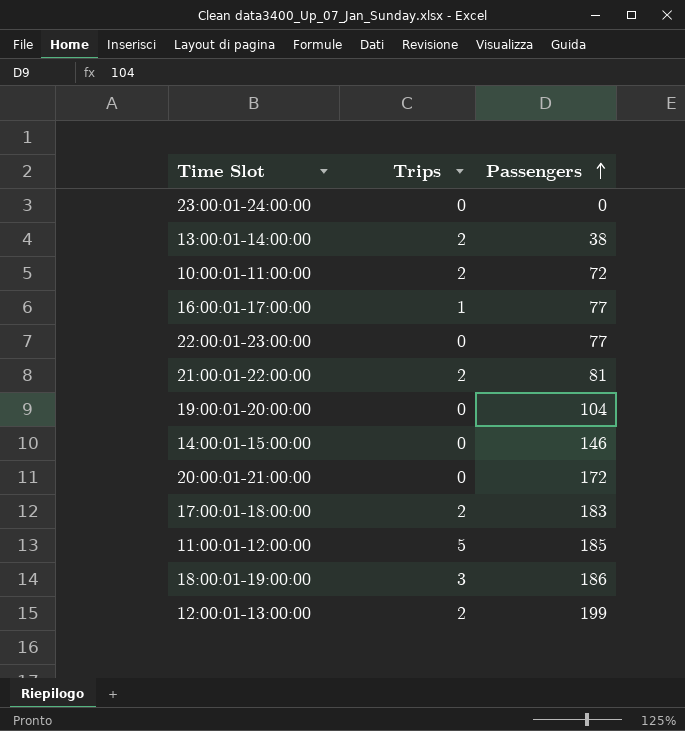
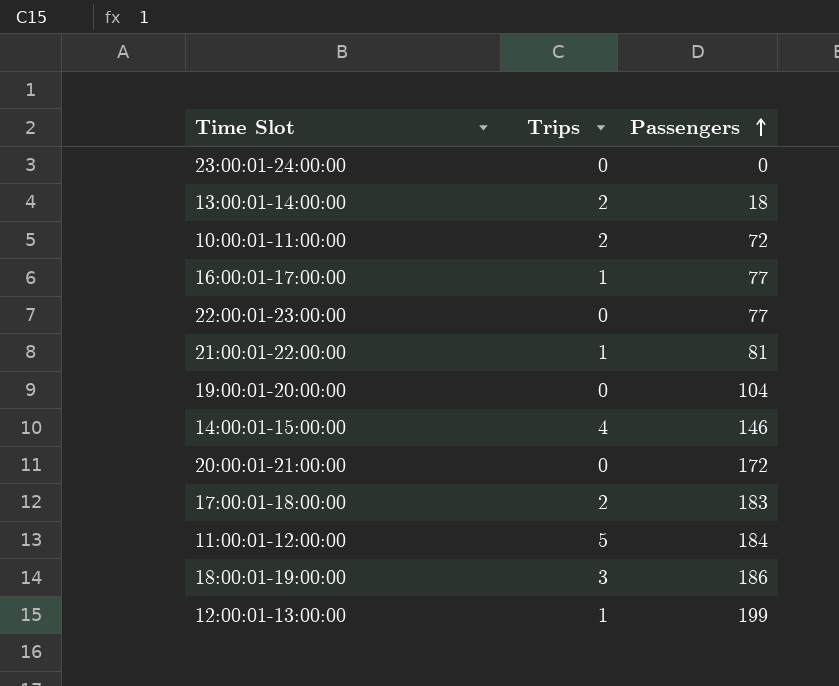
13:00:01-14:00:00 | Passengers: 38 -> 18
21:00:01-22:00:00 | Trips: 2 -> 1
14:00:01-15:00:00 | Trips: 0 -> 4
11:00:01-12:00:00 | Passengers: 185 -> 184
12:00:01-13:00:00 | Trips: 2 -> 1

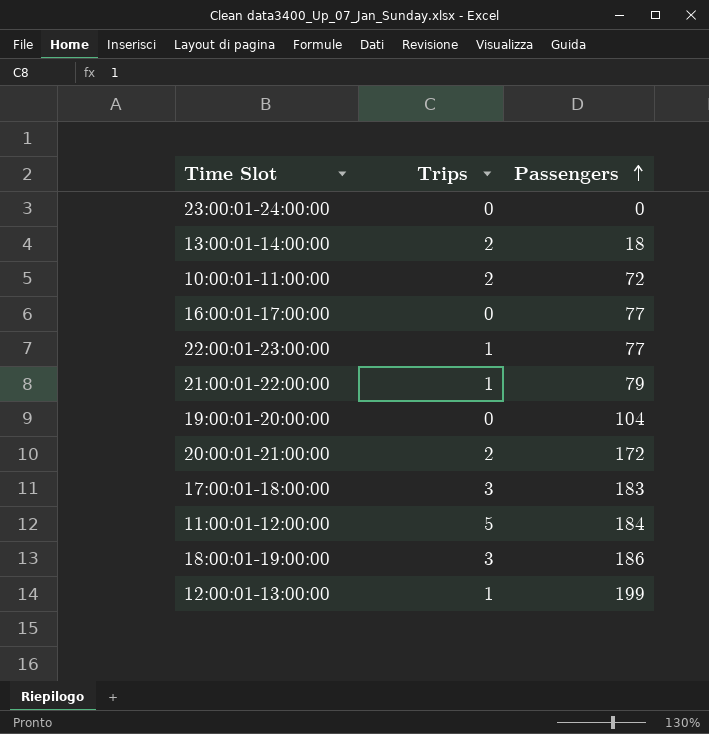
row 14:00:01-15:00:00: 4 | 146 -> none
16:00:01-17:00:00 | Trips: 1 -> 0
22:00:01-23:00:00 | Trips: 0 -> 1
21:00:01-22:00:00 | Passengers: 81 -> 79
20:00:01-21:00:00 | Trips: 0 -> 2
17:00:01-18:00:00 | Trips: 2 -> 3

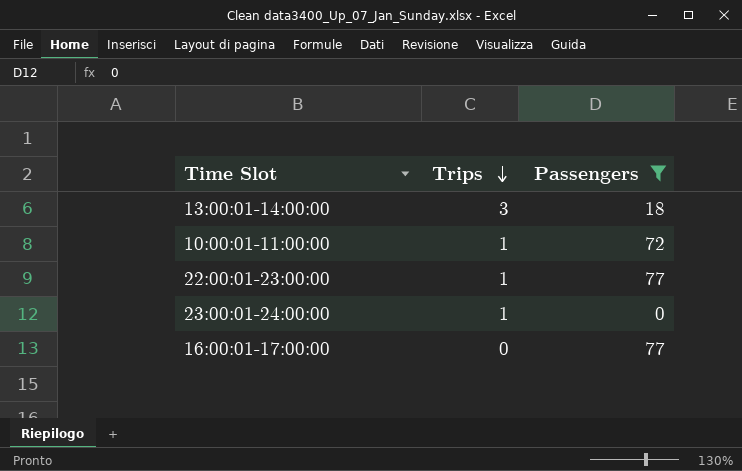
filter: none -> Passengers <= 77
row order: Passengers ascending -> Trips descending
13:00:01-14:00:00 | Trips: 2 -> 3
10:00:01-11:00:00 | Trips: 2 -> 1
23:00:01-24:00:00 | Trips: 0 -> 1

